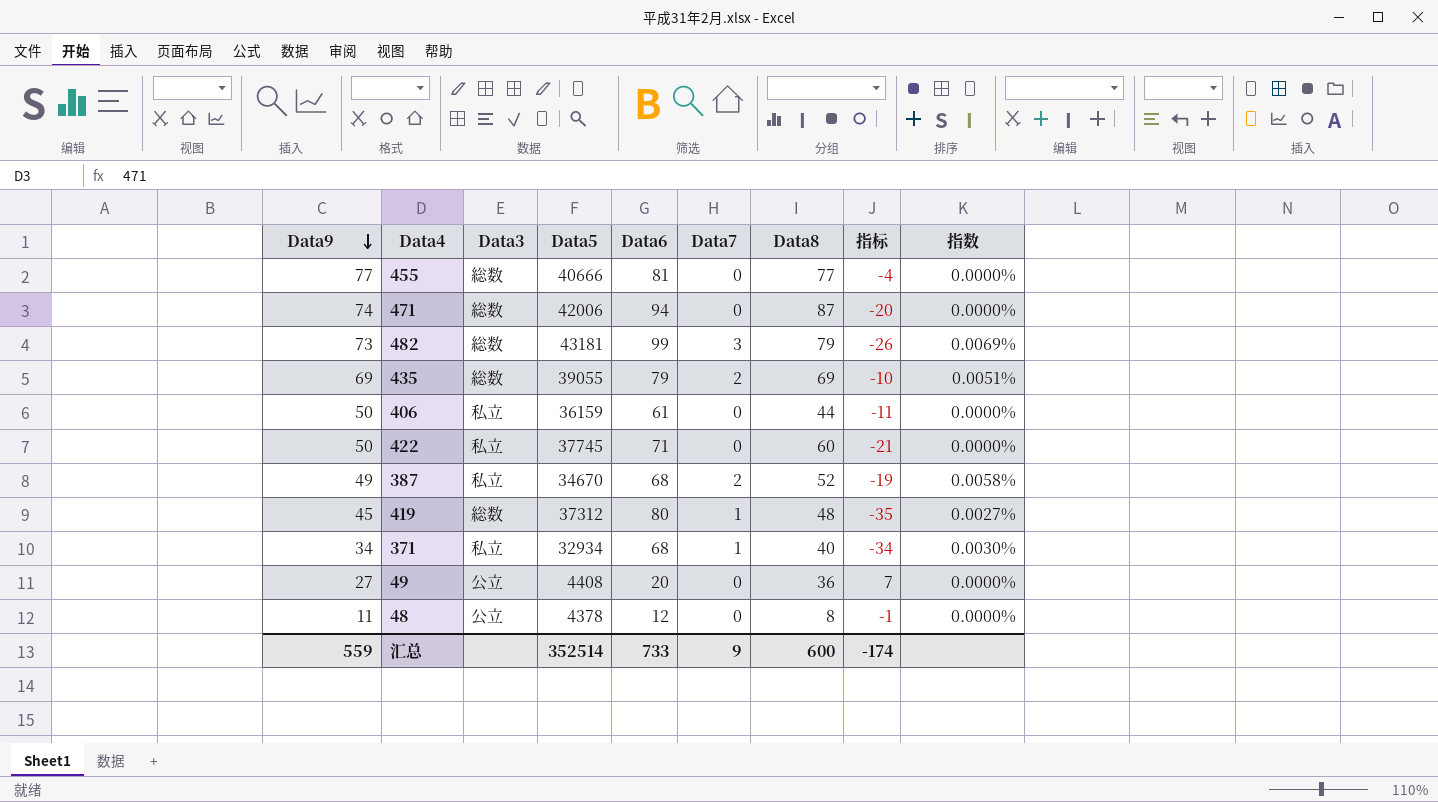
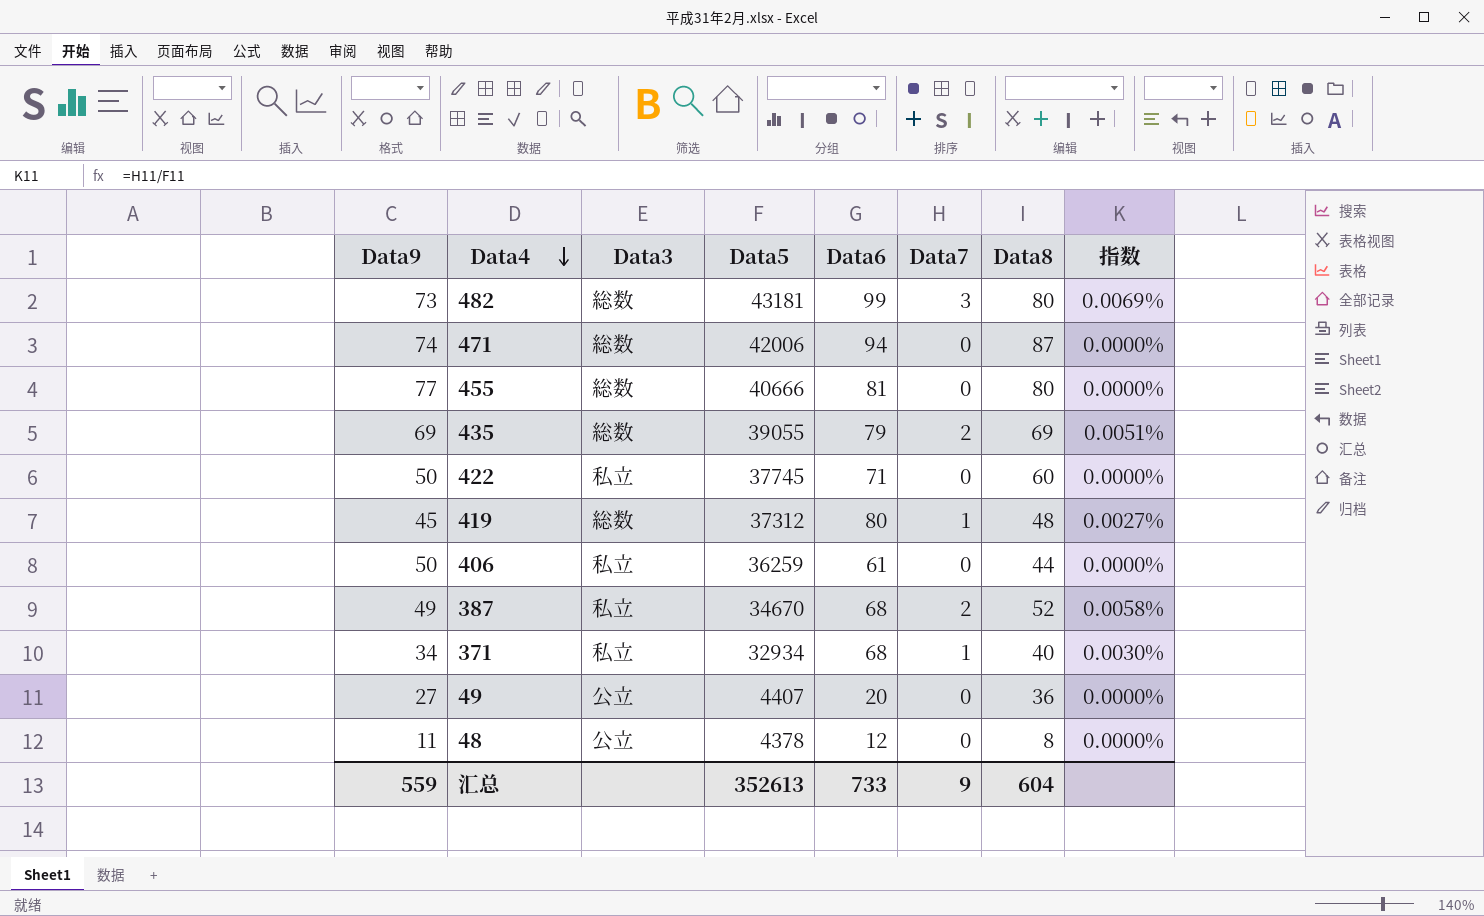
row order: Data9 descending -> Data4 descending
column 指标 | formula: [Data9] - [Data6] -> none
482 | Data8: 79 -> 80
455 | Data8: 77 -> 80
406 | Data5: 36159 -> 36259
49 | Data5: 4408 -> 4407
汇总 | Data5: 352514 -> 352613
汇总 | Data8: 600 -> 604

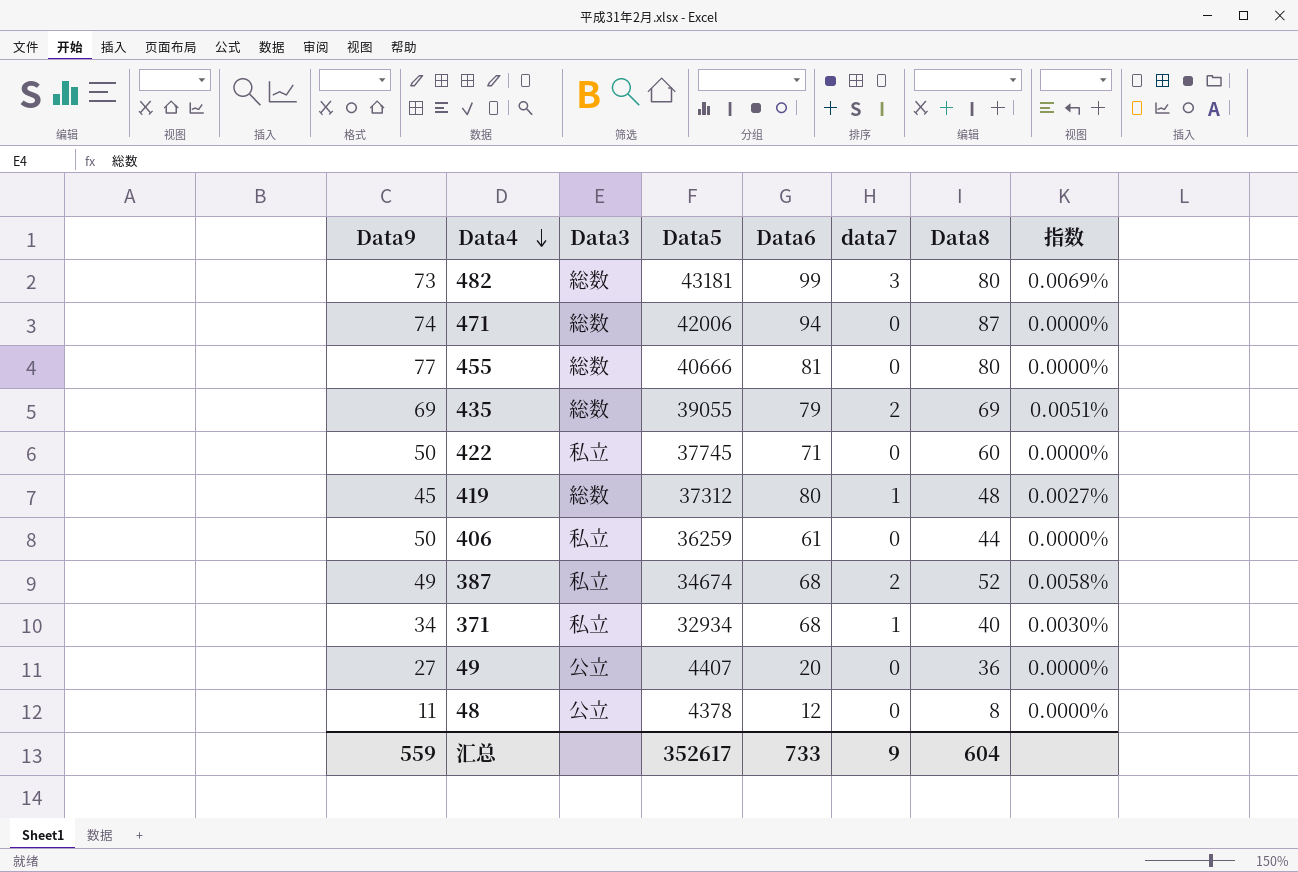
column name: Data7 -> data7
387 | Data5: 34670 -> 34674
汇总 | Data5: 352613 -> 352617

